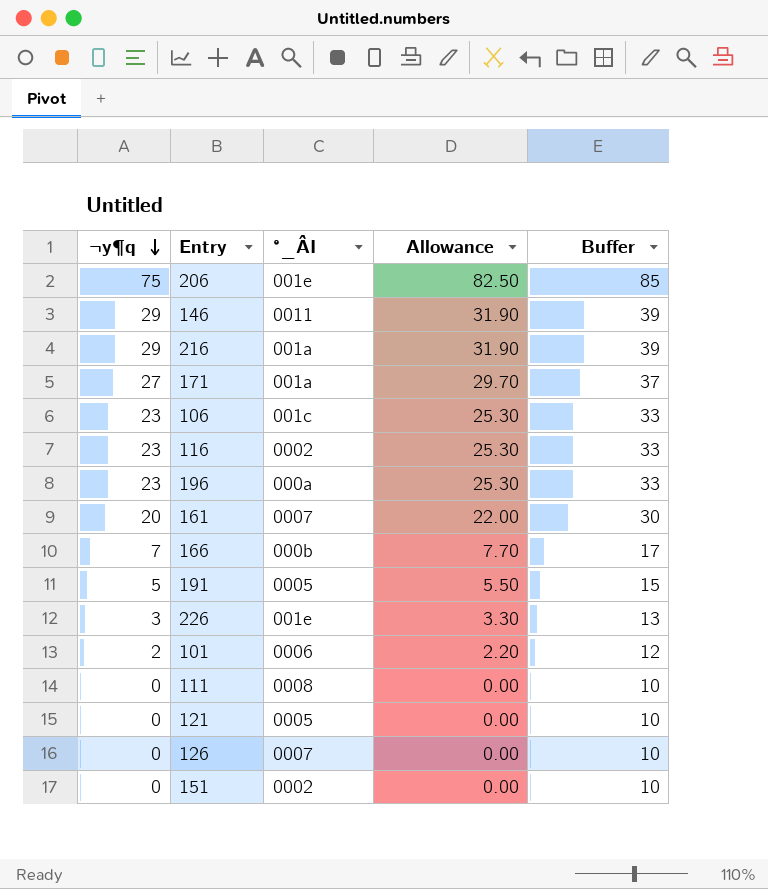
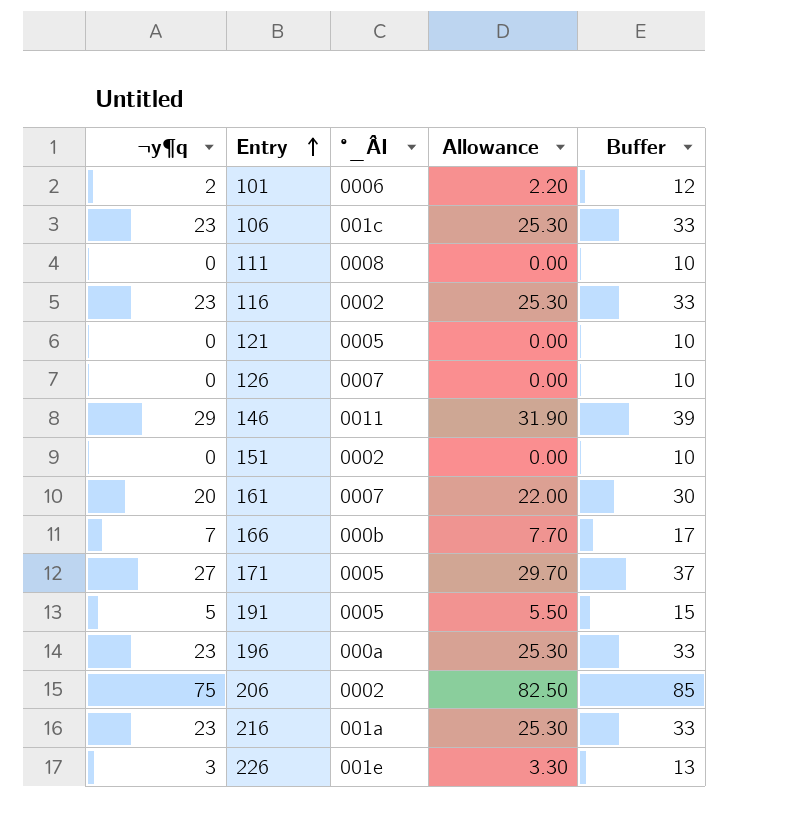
row order: ¬y¶q descending -> Entry ascending
171 | °_ÂI: 001a -> 0005
206 | °_ÂI: 001e -> 0002
216 | ¬y¶q: 29 -> 23
216 | Allowance: 31.90 -> 25.30
216 | Buffer: 39 -> 33

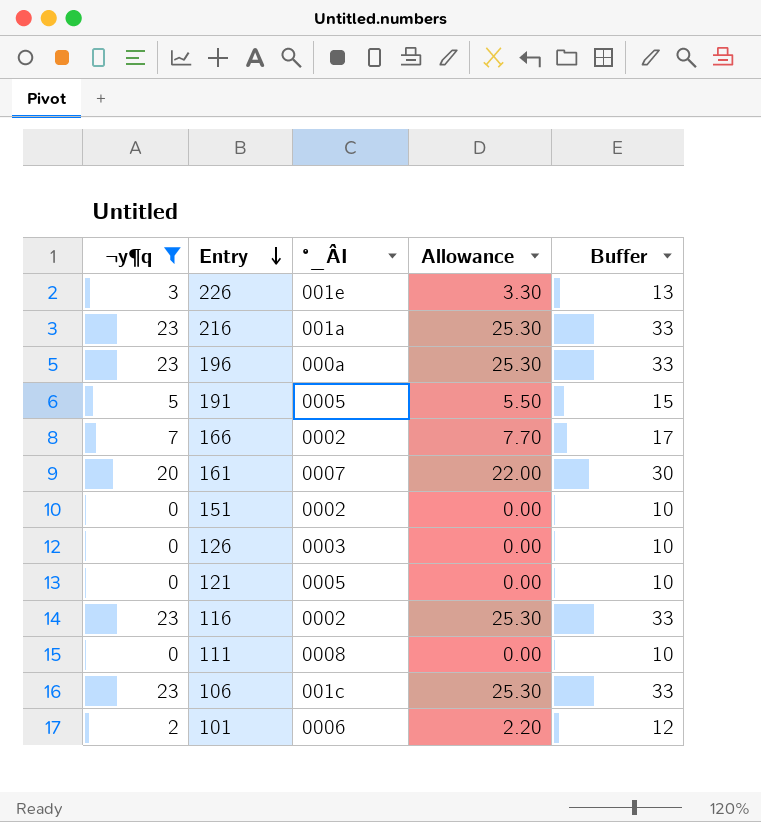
filter: none -> ¬y¶q <= 23
row order: Entry ascending -> Entry descending
166 | °_ÂI: 000b -> 0002
126 | °_ÂI: 0007 -> 0003

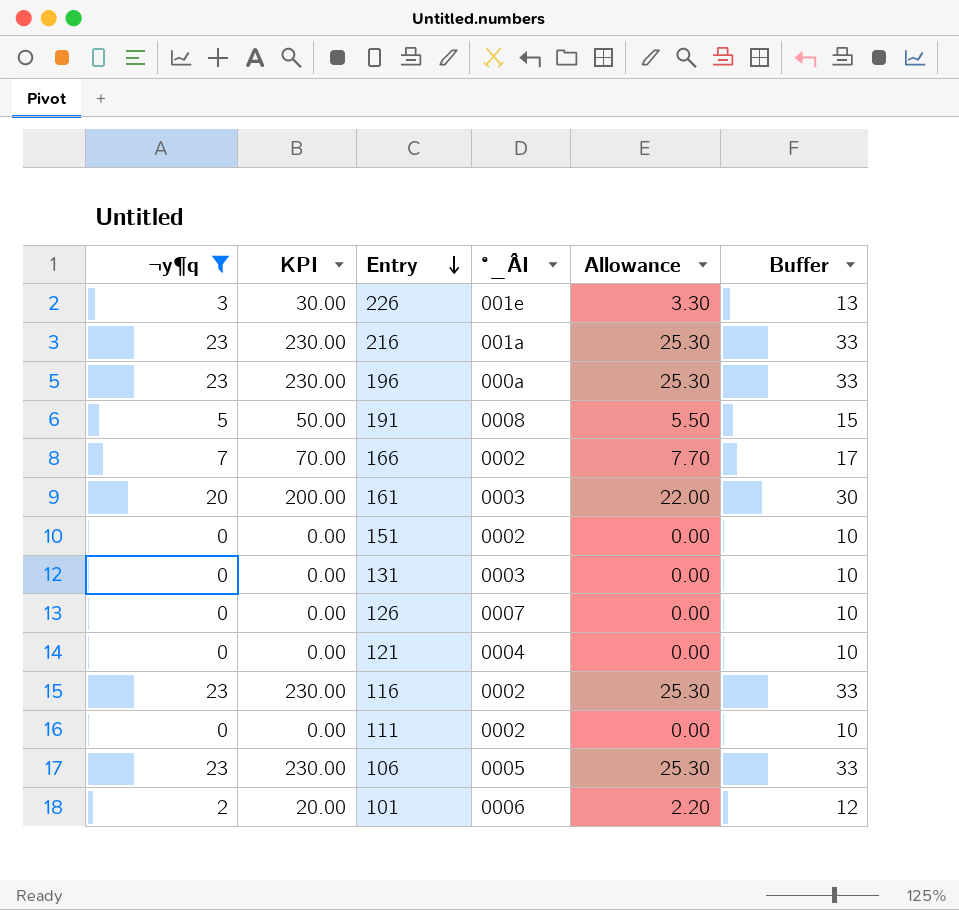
column KPI | formula: none -> [¬y¶q] * 10
191 | °_ÂI: 0005 -> 0008
161 | °_ÂI: 0007 -> 0003
row 131: none -> 0 | 0.00 | 0003 | 0.00 | 10
126 | °_ÂI: 0003 -> 0007
121 | °_ÂI: 0005 -> 0004
111 | °_ÂI: 0008 -> 0002
106 | °_ÂI: 001c -> 0005

